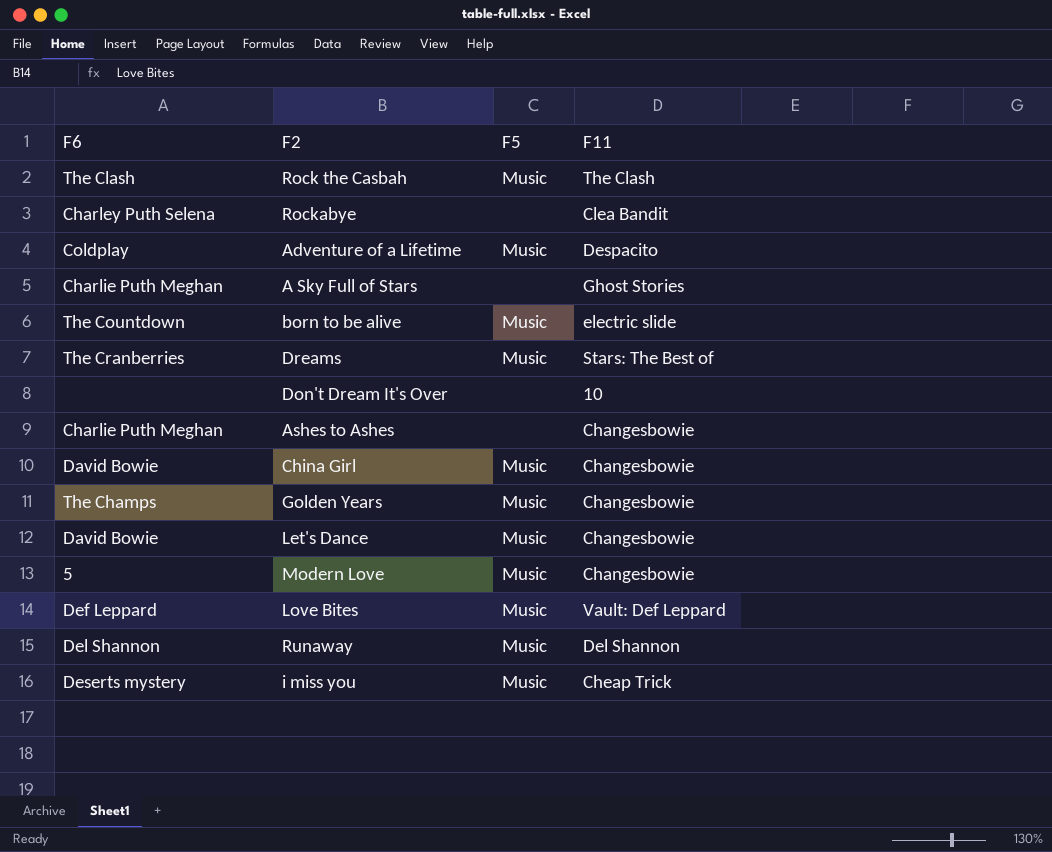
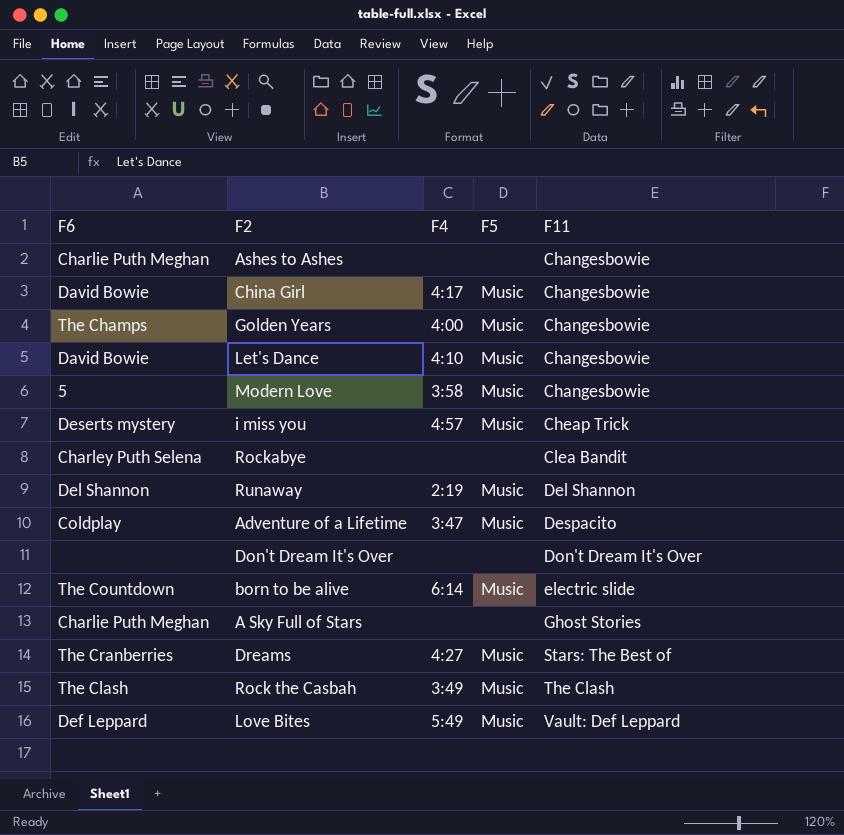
row order: none -> F11 ascending
column F4 | position: none -> 3
Don't Dream It's Over | F11: 10 -> Don't Dream It's Over

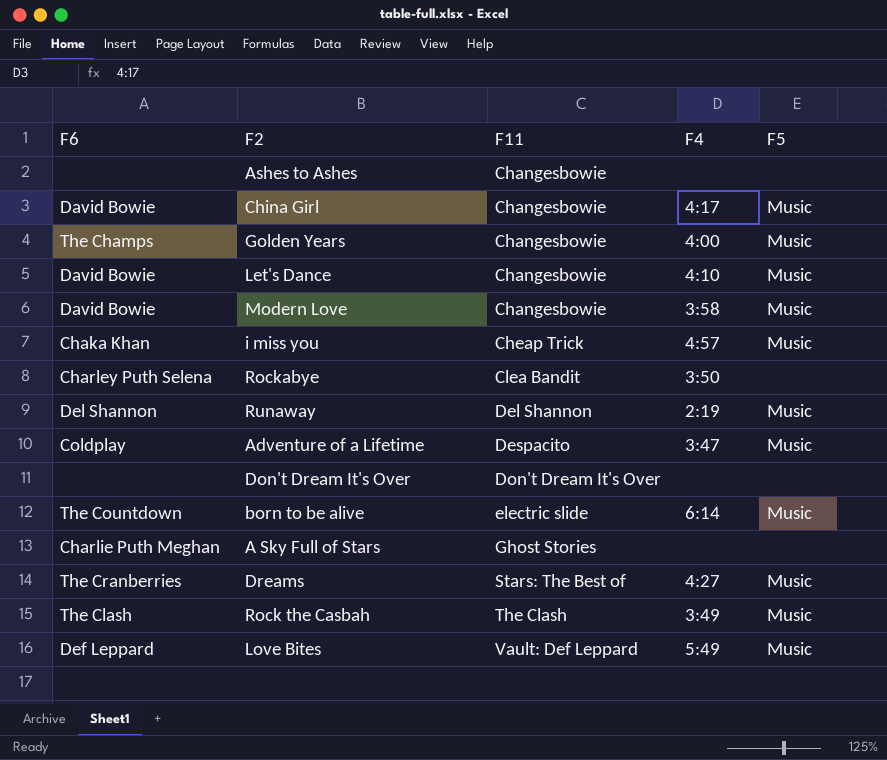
column F11 | position: 5 -> 3
Ashes to Ashes | F6: Charlie Puth Meghan -> none
Modern Love | F6: 5 -> David Bowie
i miss you | F6: Deserts mystery -> Chaka Khan
Rockabye | F4: none -> 3:50

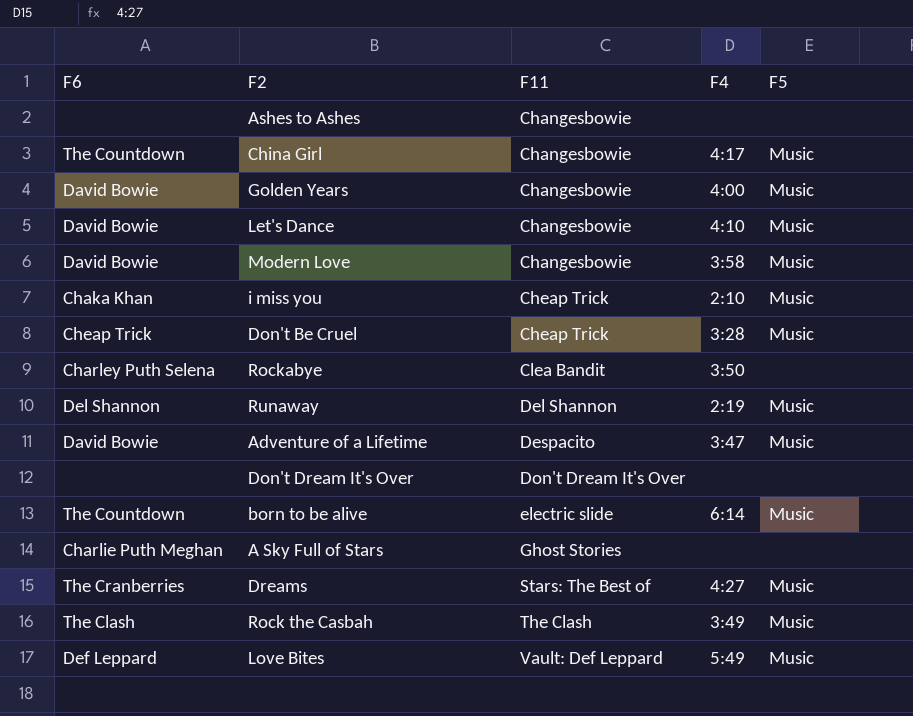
China Girl | F6: David Bowie -> The Countdown
Golden Years | F6: The Champs -> David Bowie
i miss you | F4: 4:57 -> 2:10
row Don't Be Cruel: none -> Cheap Trick | Cheap Trick | 3:28 | Music
Adventure of a Lifetime | F6: Coldplay -> David Bowie

